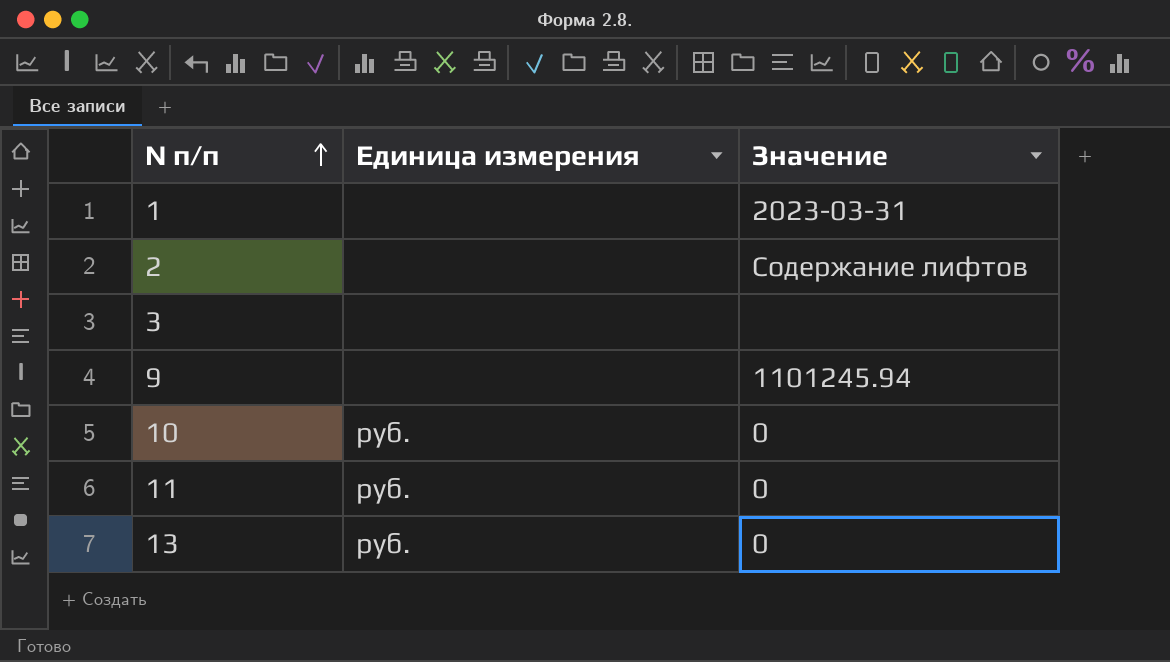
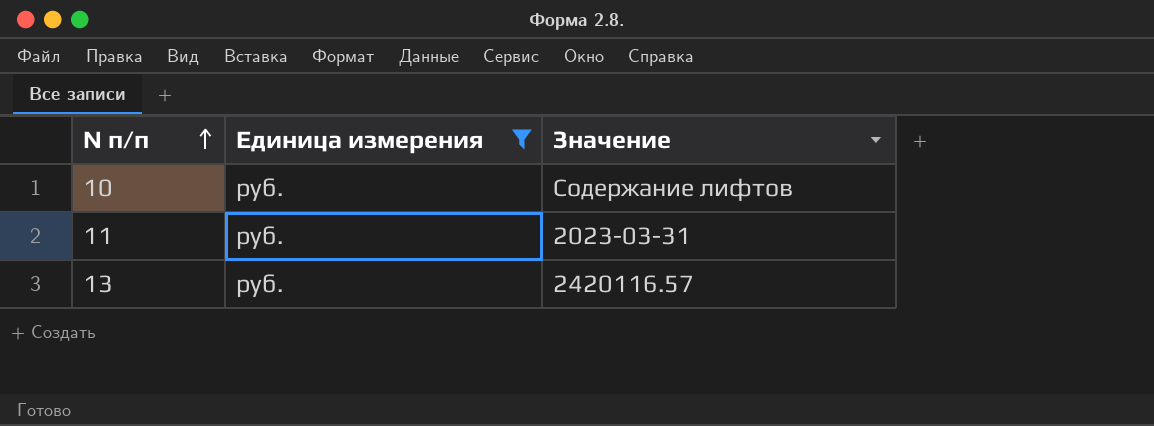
filter: none -> Единица измерения = руб.
10 | Значение: 0 -> Содержание лифтов
11 | Значение: 0 -> 2023-03-31
13 | Значение: 0 -> 2420116.57

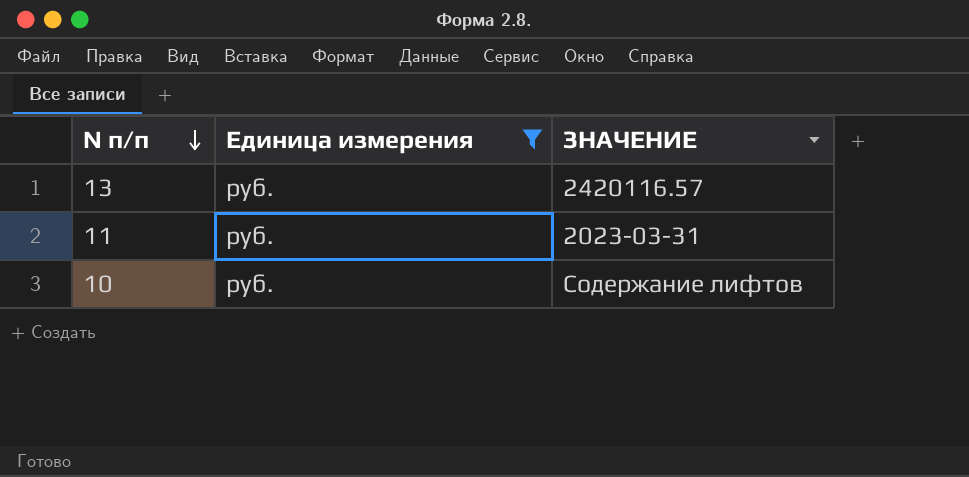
row order: N п/п ascending -> N п/п descending
column name: Значение -> ЗНАЧЕНИЕ

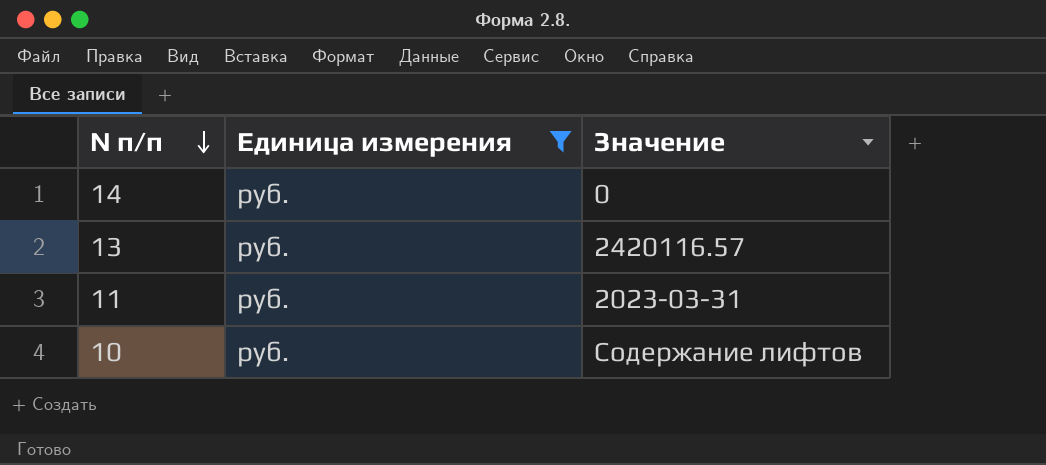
column name: ЗНАЧЕНИЕ -> Значение
row 14: none -> руб. | 0

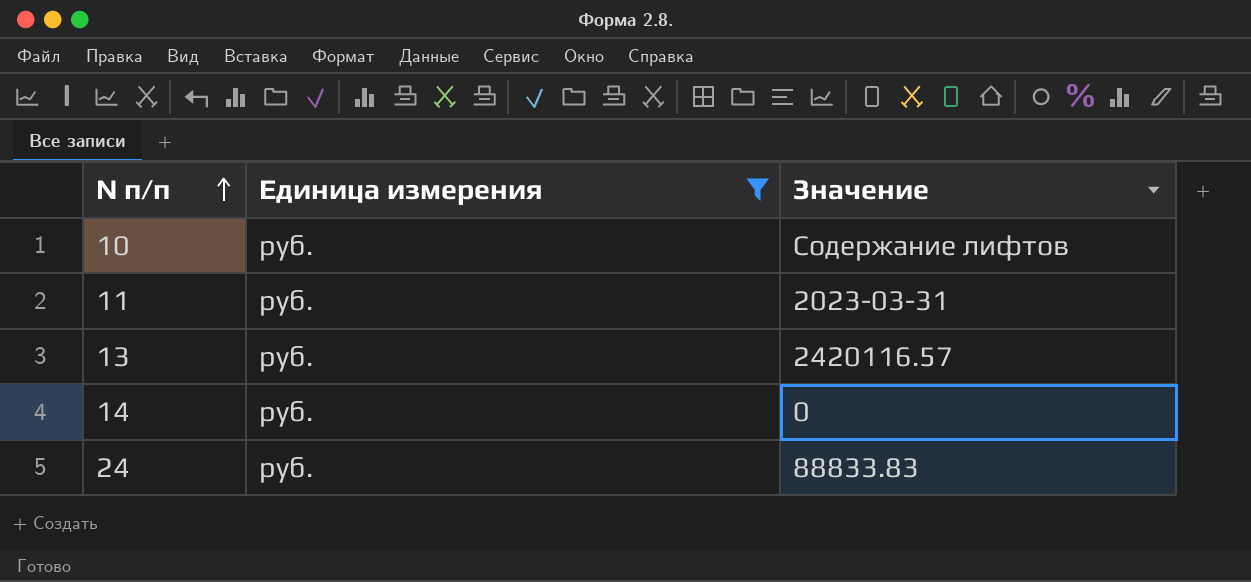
row order: N п/п descending -> N п/п ascending
row 24: none -> руб. | 88833.83

